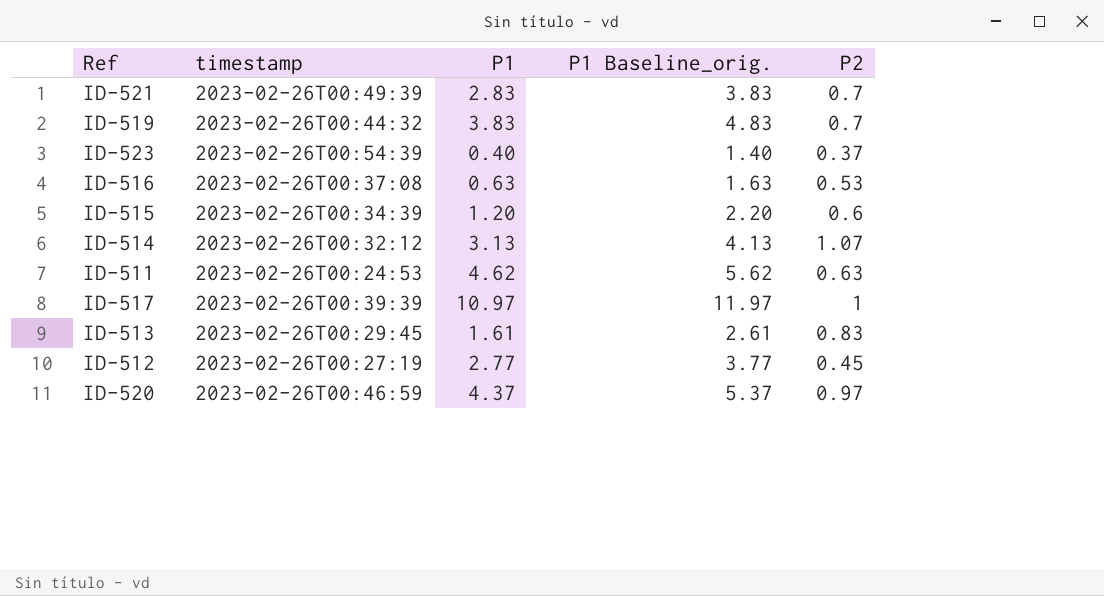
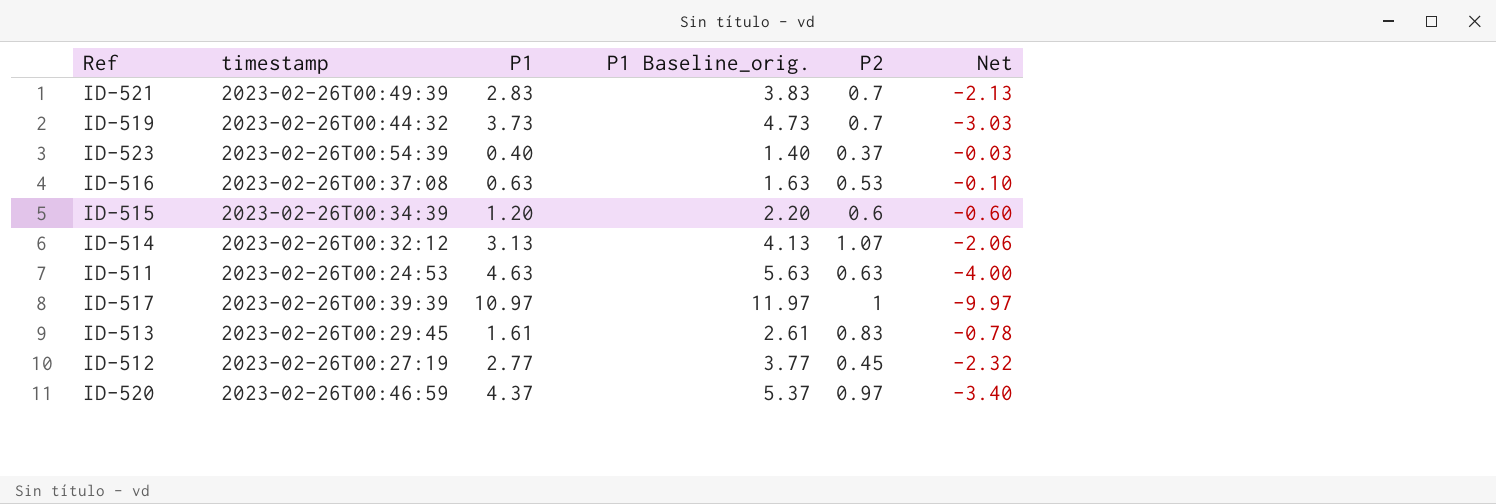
column Net | formula: none -> [P2] - [P1]
ID-519 | P1: 3.83 -> 3.73
ID-519 | P1 Baseline_orig.: 4.83 -> 4.73
ID-511 | P1: 4.62 -> 4.63
ID-511 | P1 Baseline_orig.: 5.62 -> 5.63

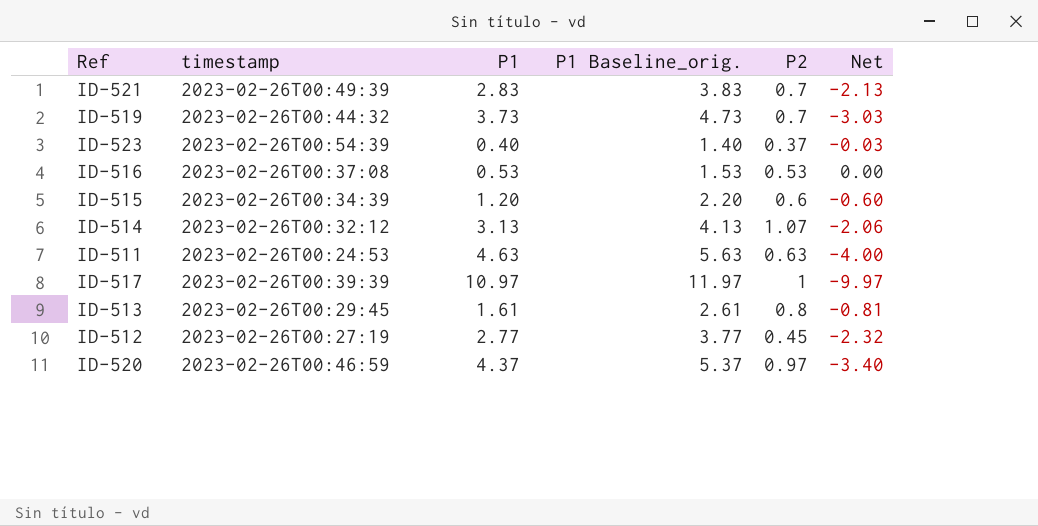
ID-516 | P1: 0.63 -> 0.53
ID-516 | P1 Baseline_orig.: 1.63 -> 1.53
ID-516 | Net: -0.10 -> 0.00
ID-513 | P2: 0.83 -> 0.8
ID-513 | Net: -0.78 -> -0.81

